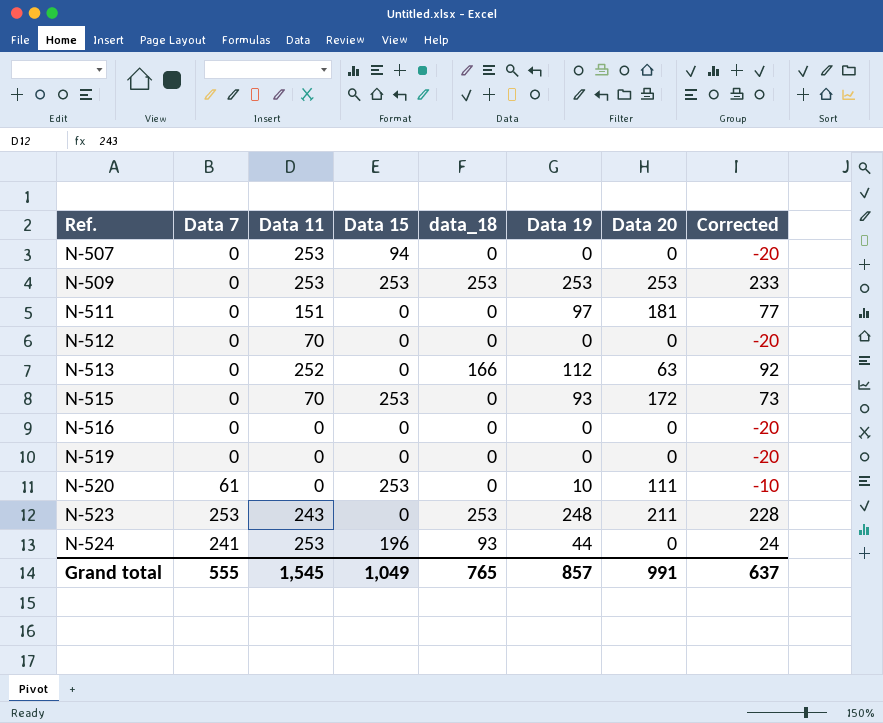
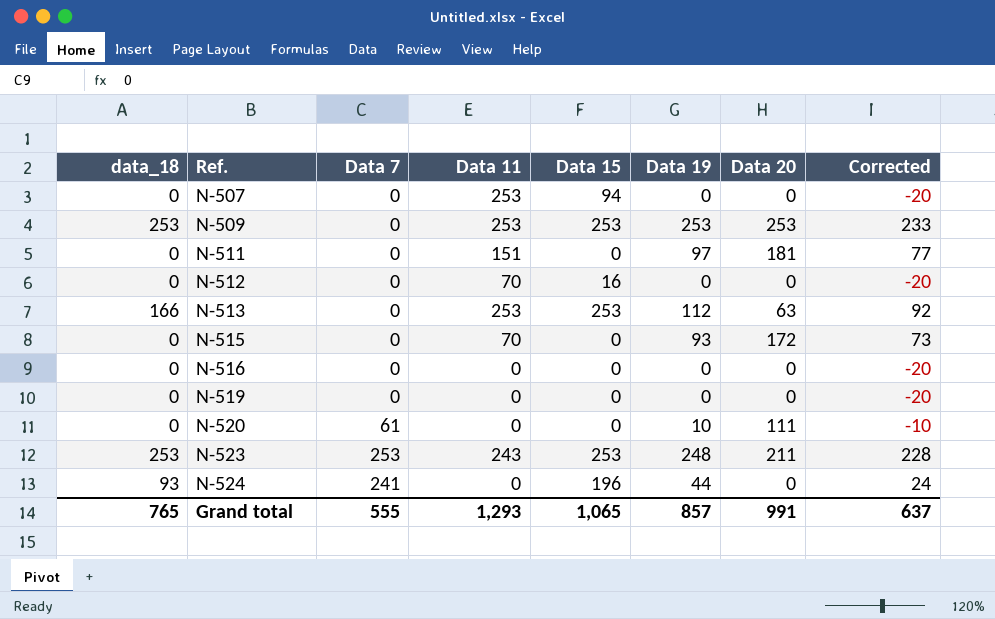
column data_18 | position: 5 -> 1
N-512 | Data 15: 0 -> 16
N-513 | Data 11: 252 -> 253
N-513 | Data 15: 0 -> 253
N-515 | Data 15: 253 -> 0
N-520 | Data 15: 253 -> 0
N-523 | Data 15: 0 -> 253
N-524 | Data 11: 253 -> 0
Grand total | Data 11: 1,545 -> 1,293
Grand total | Data 15: 1,049 -> 1,065

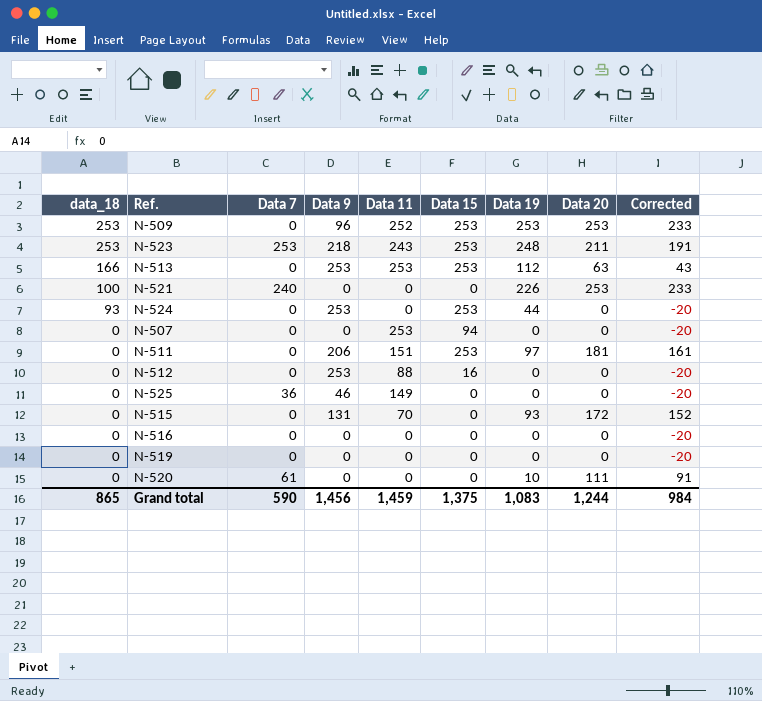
row order: Ref. ascending -> data_18 descending
column Data 9 | position: none -> 4
column Corrected | formula: [Data 19] - 20 -> [Data 20] - 20
N-509 | Data 11: 253 -> 252
row N-521: none -> 100 | 240 | 0 | 0 | 0 | 226 | 253 | 233
N-524 | Data 7: 241 -> 0
N-524 | Data 15: 196 -> 253
N-511 | Data 15: 0 -> 253
N-512 | Data 11: 70 -> 88
row N-525: none -> 0 | 36 | 46 | 149 | 0 | 0 | 0 | -20
Grand total | data_18: 765 -> 865
Grand total | Data 7: 555 -> 590
Grand total | Data 11: 1,293 -> 1,459
Grand total | Data 15: 1,065 -> 1,375
Grand total | Data 19: 857 -> 1,083
Grand total | Data 20: 991 -> 1,244
Grand total | Corrected: 637 -> 984

